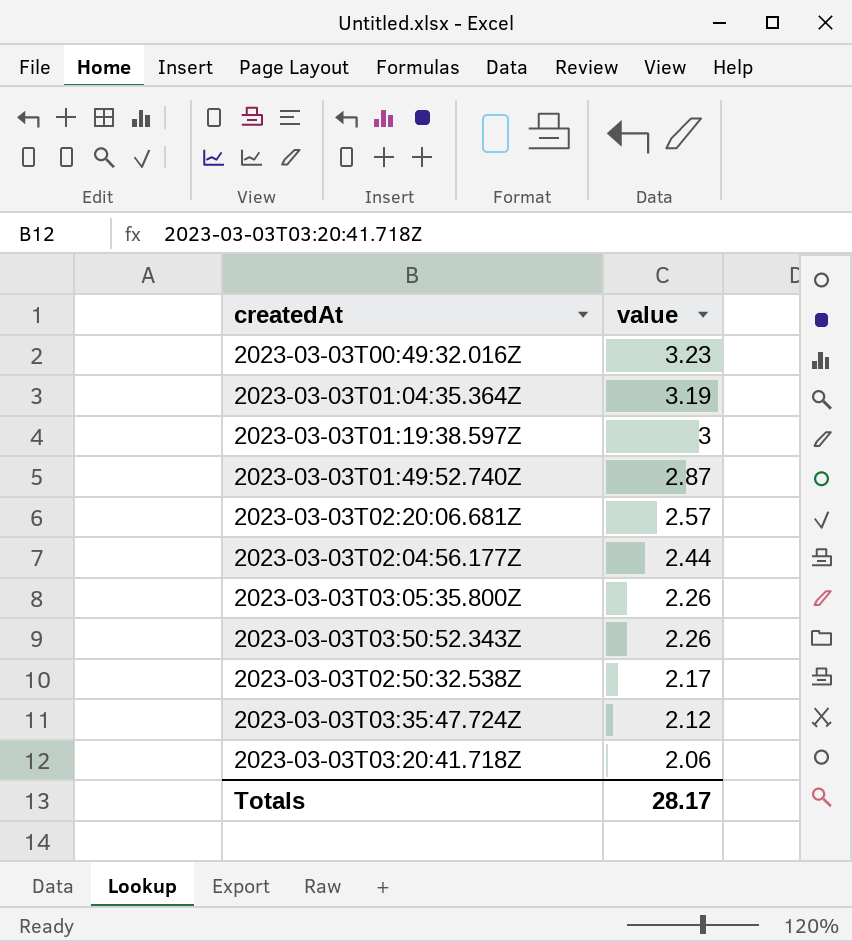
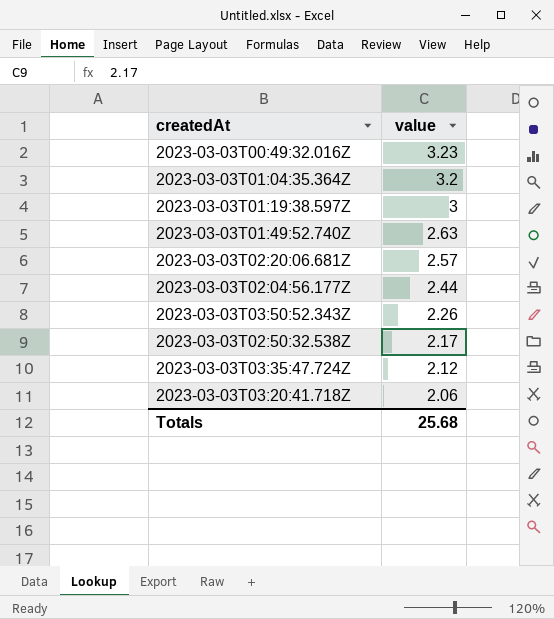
row 2023-03-03T03:05:35.800Z: 2.26 -> none
2023-03-03T01:04:35.364Z | value: 3.19 -> 3.2
2023-03-03T01:49:52.740Z | value: 2.87 -> 2.63
Totals | value: 28.17 -> 25.68

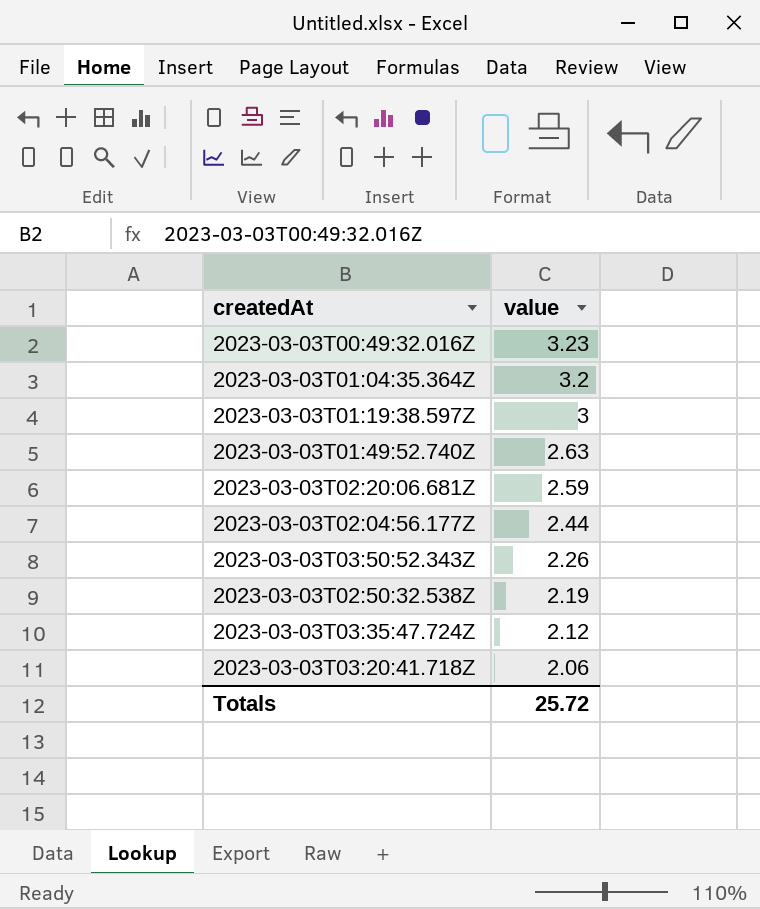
2023-03-03T02:20:06.681Z | value: 2.57 -> 2.59
2023-03-03T02:50:32.538Z | value: 2.17 -> 2.19
Totals | value: 25.68 -> 25.72

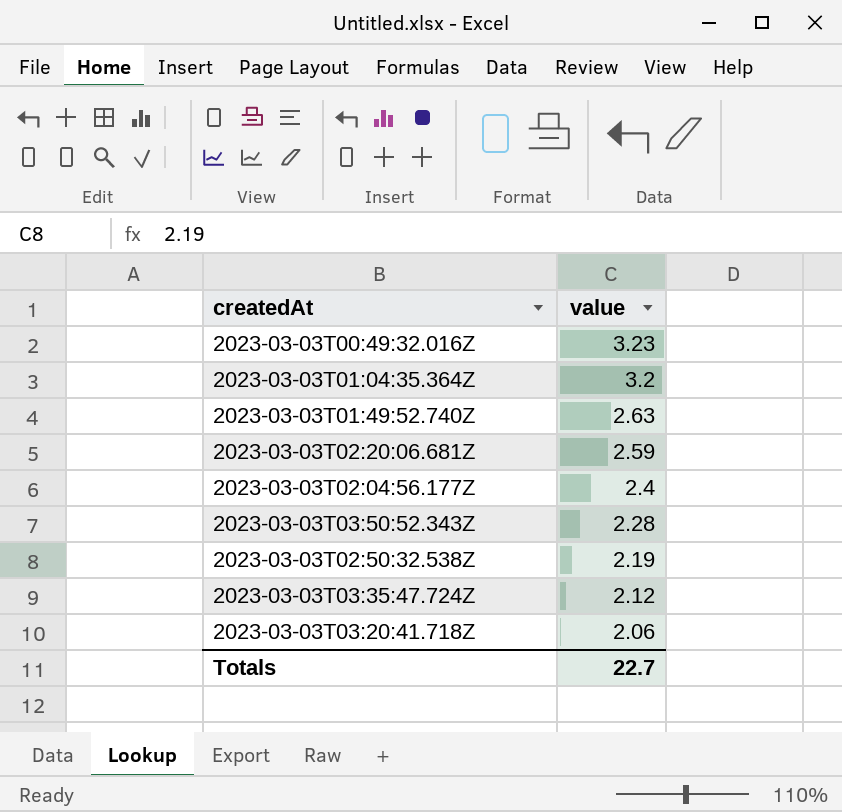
row 2023-03-03T01:19:38.597Z: 3 -> none
2023-03-03T02:04:56.177Z | value: 2.44 -> 2.4
2023-03-03T03:50:52.343Z | value: 2.26 -> 2.28
Totals | value: 25.72 -> 22.7

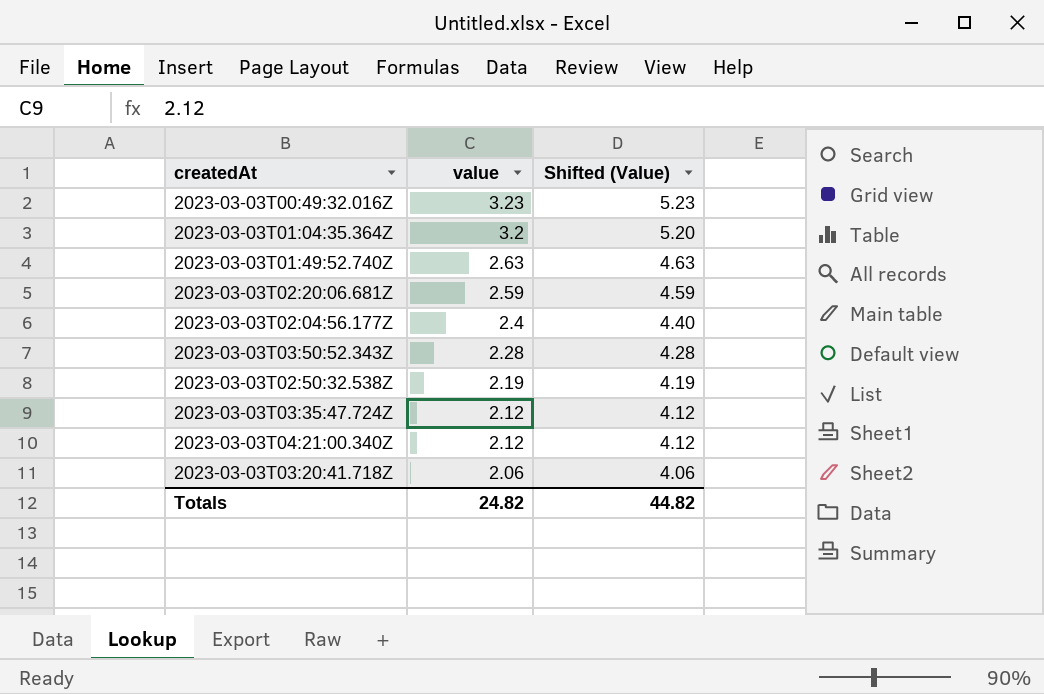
column Shifted (Value) | formula: none -> [value] + 2
row 2023-03-03T04:21:00.340Z: none -> 2.12 | 4.12
Totals | value: 22.7 -> 24.82

